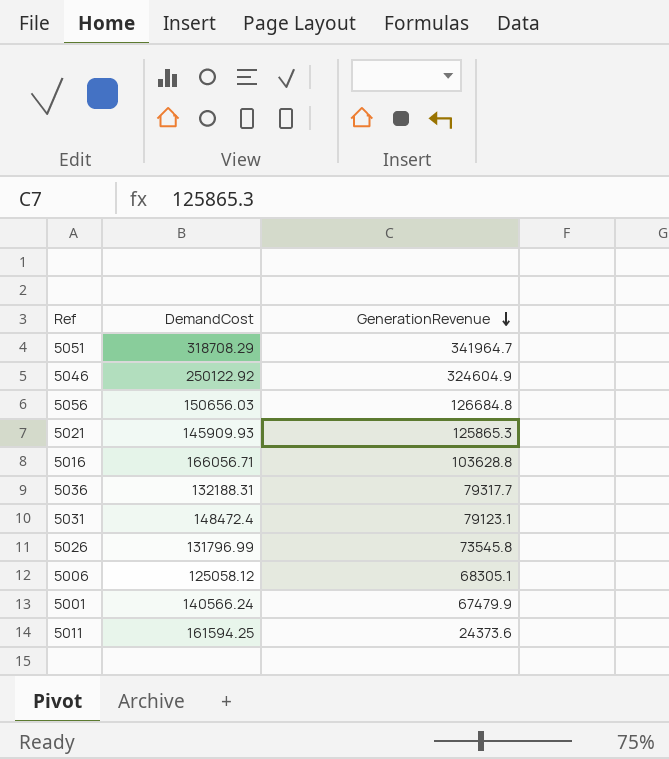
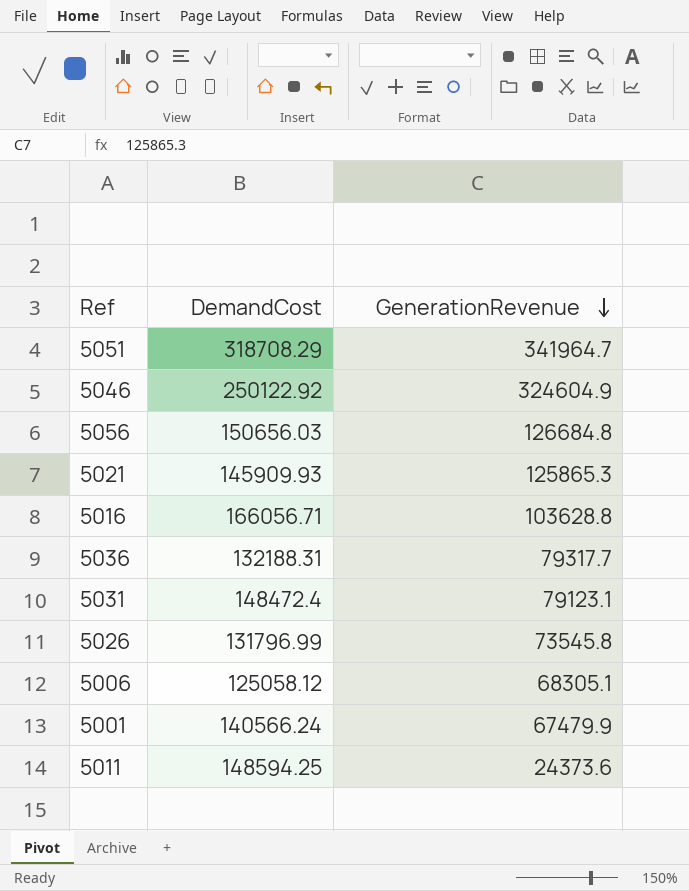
5011 | DemandCost: 161594.25 -> 148594.25

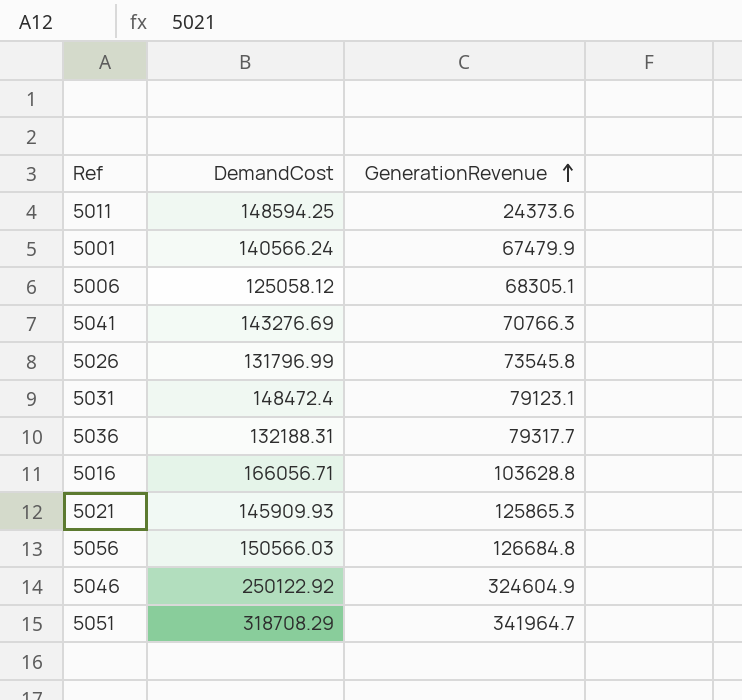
row order: GenerationRevenue descending -> GenerationRevenue ascending
row 5041: none -> 143276.69 | 70766.3
5056 | DemandCost: 150656.03 -> 150566.03

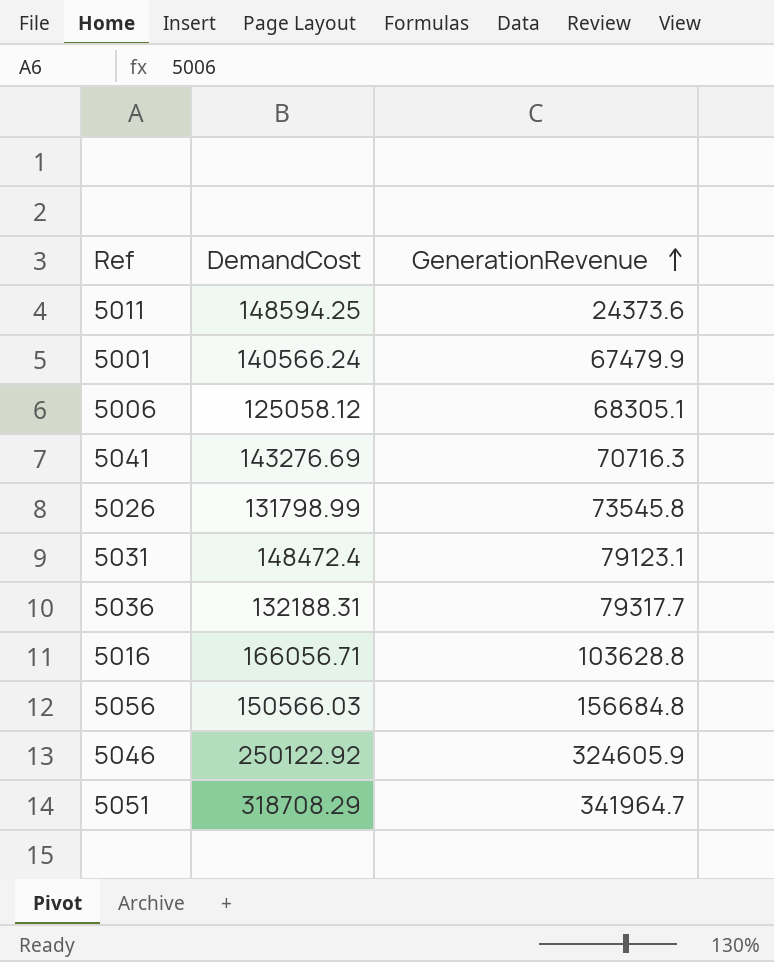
row 5021: 145909.93 | 125865.3 -> none
5041 | GenerationRevenue: 70766.3 -> 70716.3
5026 | DemandCost: 131796.99 -> 131798.99
5056 | GenerationRevenue: 126684.8 -> 156684.8
5046 | GenerationRevenue: 324604.9 -> 324605.9

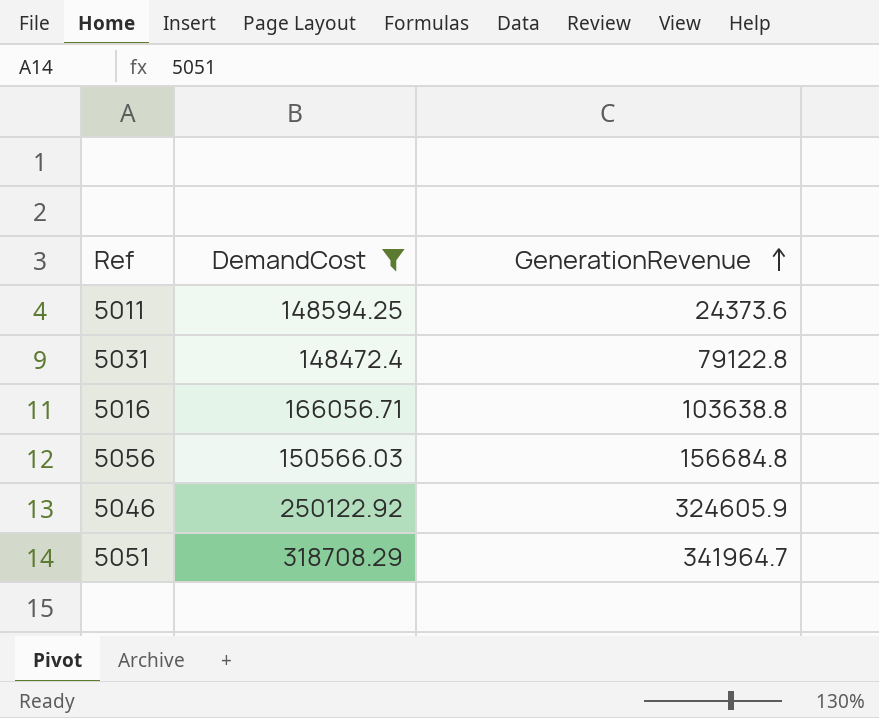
filter: none -> DemandCost >= 148472.4
5031 | GenerationRevenue: 79123.1 -> 79122.8
5016 | GenerationRevenue: 103628.8 -> 103638.8

